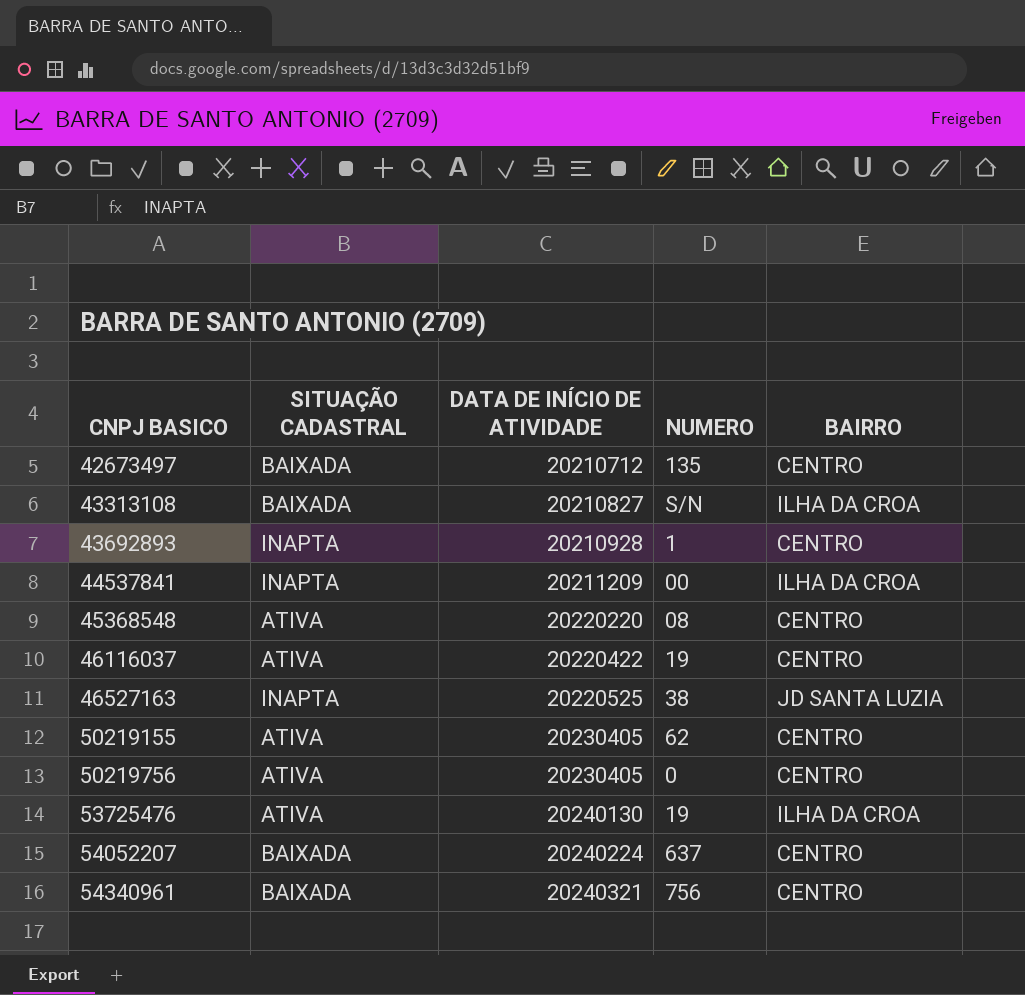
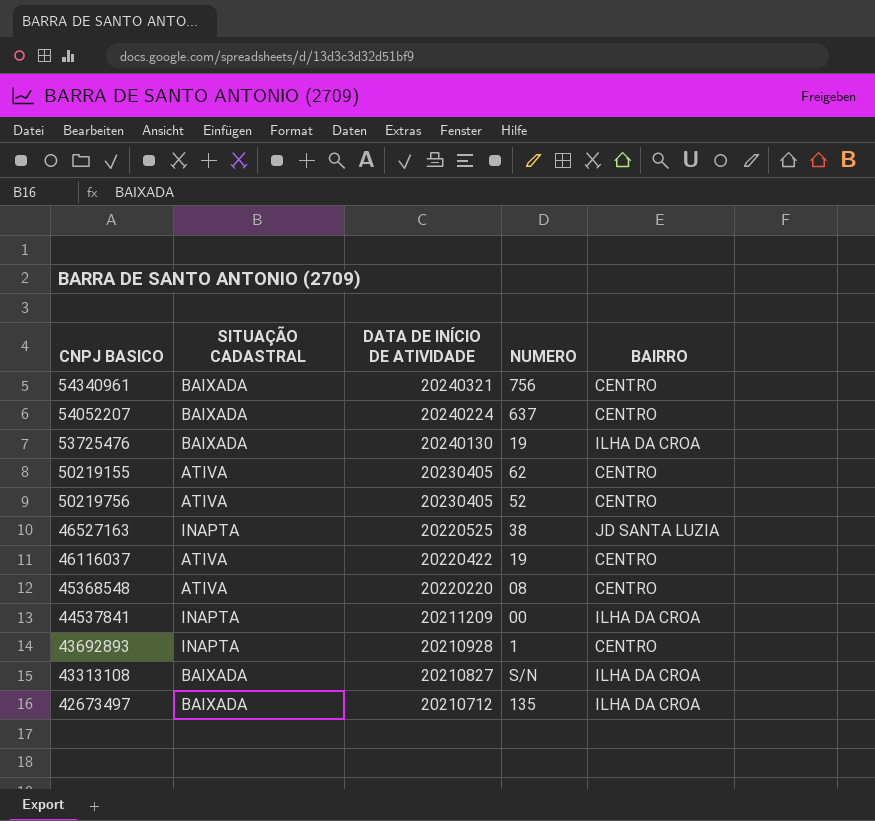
row order: CNPJ BASICO ascending -> DATA DE INÍCIO DE ATIVIDADE descending
53725476 | SITUAÇÃO CADASTRAL: ATIVA -> BAIXADA
50219756 | NUMERO: 0 -> 52
42673497 | BAIRRO: CENTRO -> ILHA DA CROA

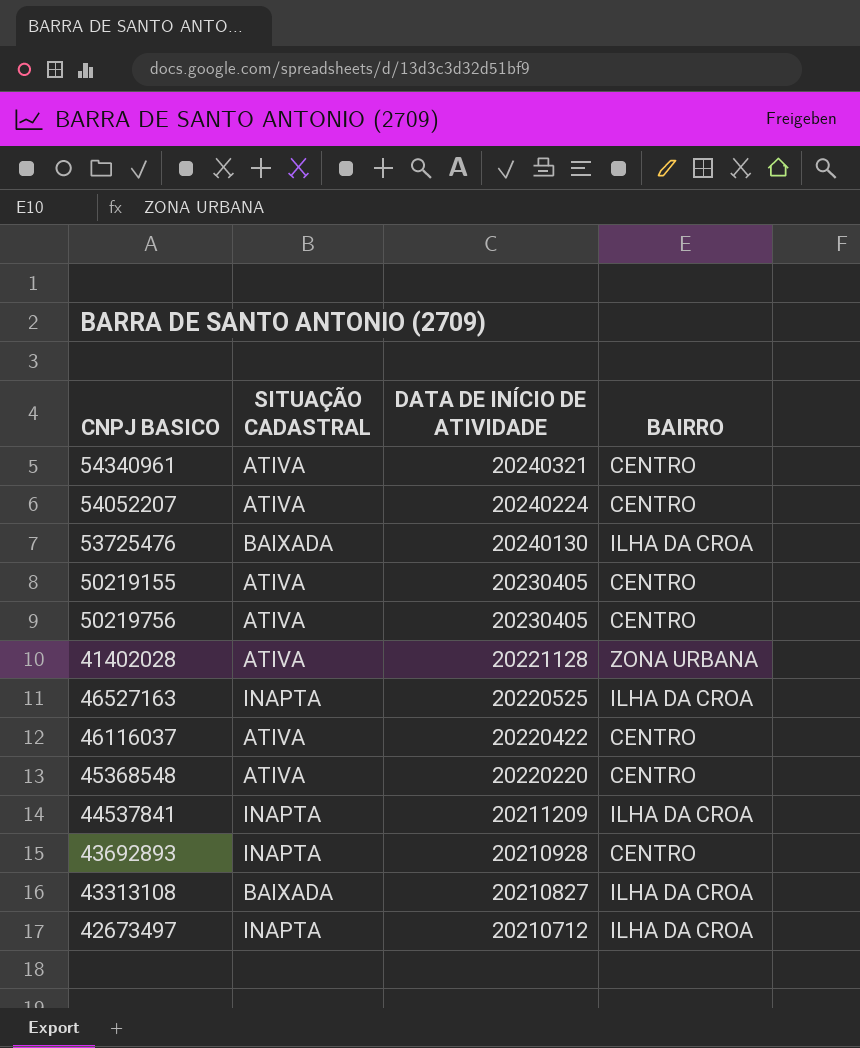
column NUMERO | position: 4 -> none
54340961 | SITUAÇÃO CADASTRAL: BAIXADA -> ATIVA
54052207 | SITUAÇÃO CADASTRAL: BAIXADA -> ATIVA
row 41402028: none -> ATIVA | 20221128 | ZONA URBANA
46527163 | BAIRRO: JD SANTA LUZIA -> ILHA DA CROA
42673497 | SITUAÇÃO CADASTRAL: BAIXADA -> INAPTA

